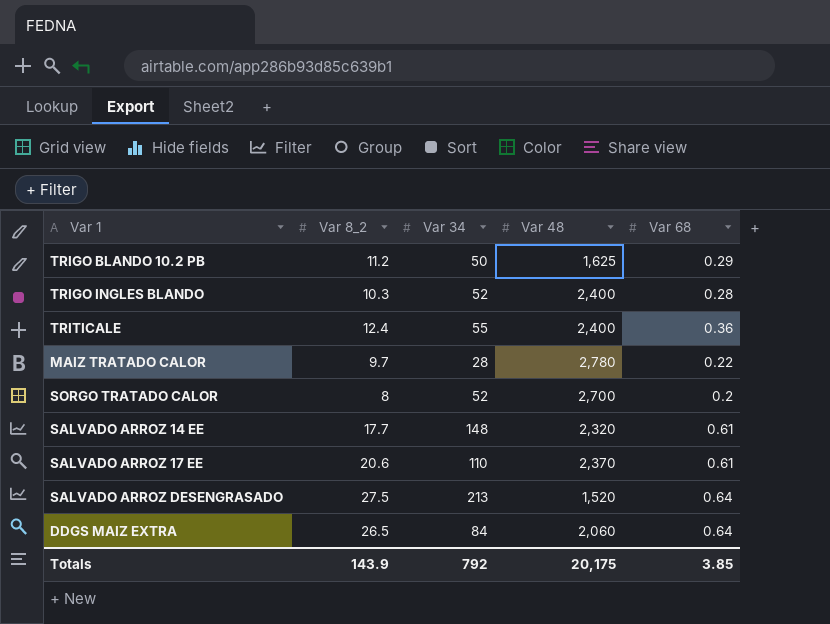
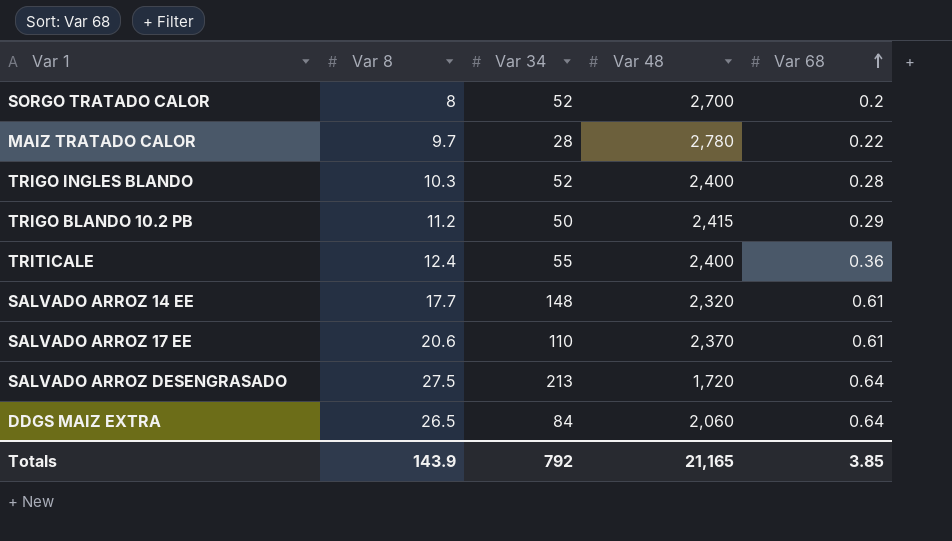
row order: none -> Var 68 ascending
column name: Var 8_2 -> Var 8
TRIGO BLANDO 10.2 PB | Var 48: 1,625 -> 2,415
SALVADO ARROZ DESENGRASADO | Var 48: 1,520 -> 1,720
Totals | Var 48: 20,175 -> 21,165

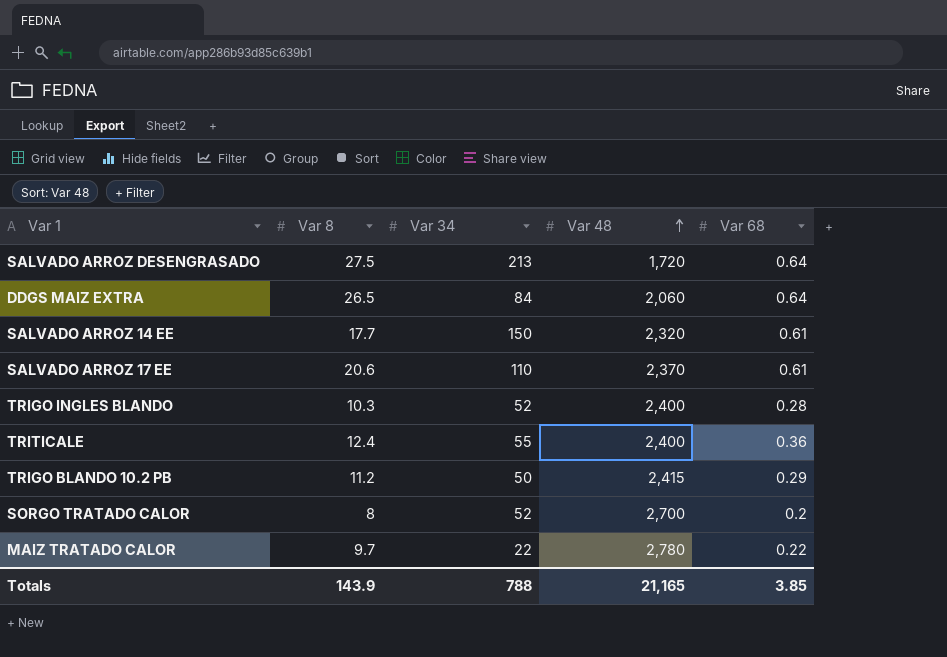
row order: Var 68 ascending -> Var 48 ascending
SALVADO ARROZ 14 EE | Var 34: 148 -> 150
MAIZ TRATADO CALOR | Var 34: 28 -> 22
Totals | Var 34: 792 -> 788

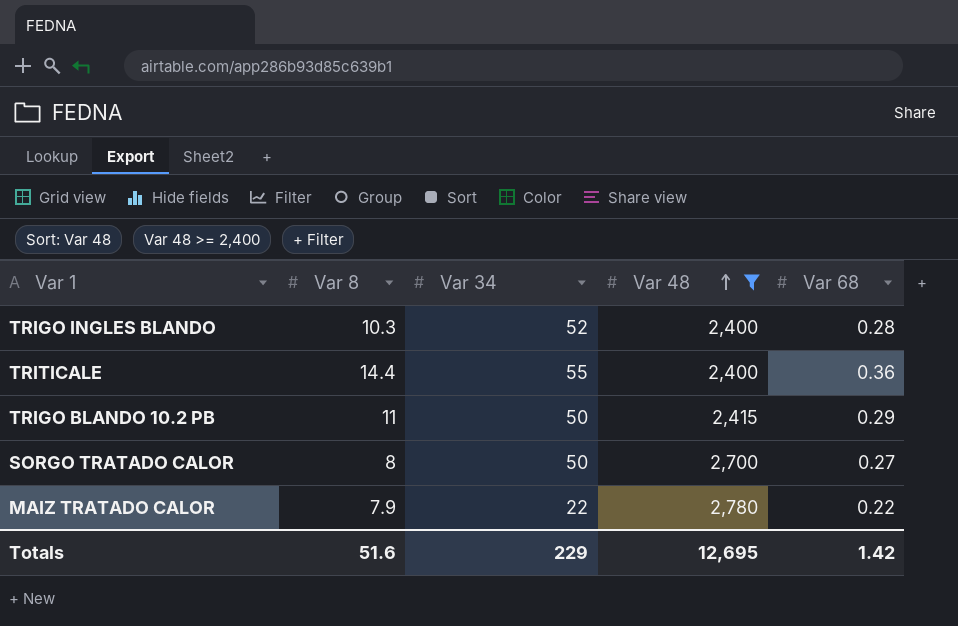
filter: none -> Var 48 >= 2,400
TRITICALE | Var 8: 12.4 -> 14.4
TRIGO BLANDO 10.2 PB | Var 8: 11.2 -> 11
SORGO TRATADO CALOR | Var 34: 52 -> 50
SORGO TRATADO CALOR | Var 68: 0.2 -> 0.27
MAIZ TRATADO CALOR | Var 8: 9.7 -> 7.9
Totals | Var 8: 143.9 -> 51.6
Totals | Var 34: 788 -> 229
Totals | Var 48: 21,165 -> 12,695
Totals | Var 68: 3.85 -> 1.42

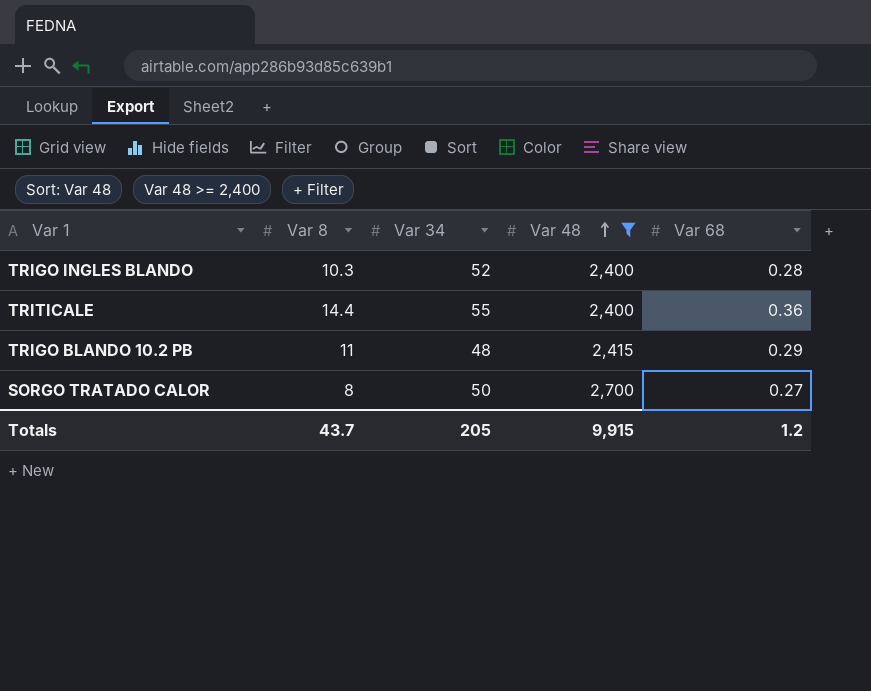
row MAIZ TRATADO CALOR: 7.9 | 22 | 2,780 | 0.22 -> none
TRIGO BLANDO 10.2 PB | Var 34: 50 -> 48
Totals | Var 8: 51.6 -> 43.7
Totals | Var 34: 229 -> 205
Totals | Var 48: 12,695 -> 9,915
Totals | Var 68: 1.42 -> 1.2

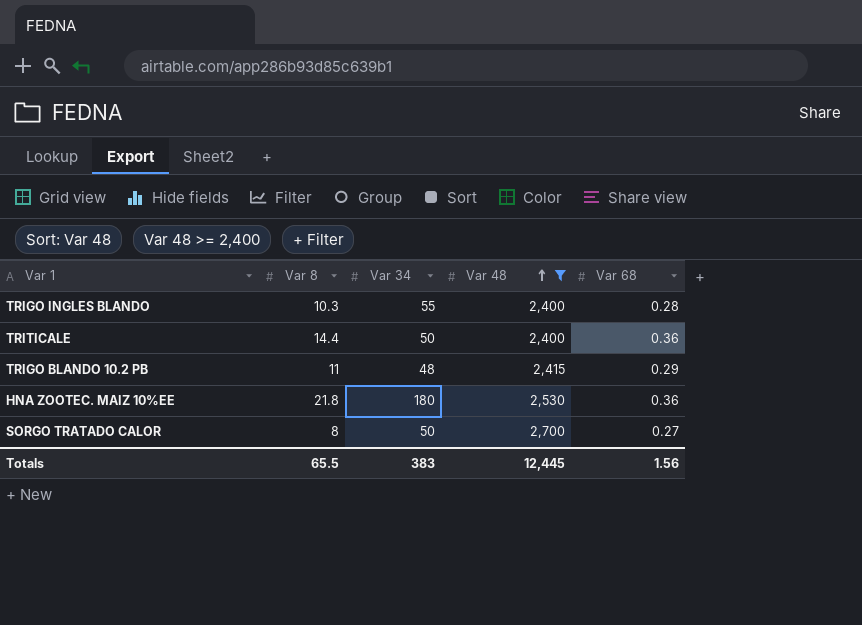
TRIGO INGLES BLANDO | Var 34: 52 -> 55
TRITICALE | Var 34: 55 -> 50
row HNA ZOOTEC. MAIZ 10%EE: none -> 21.8 | 180 | 2,530 | 0.36
Totals | Var 8: 43.7 -> 65.5
Totals | Var 34: 205 -> 383
Totals | Var 48: 9,915 -> 12,445
Totals | Var 68: 1.2 -> 1.56

